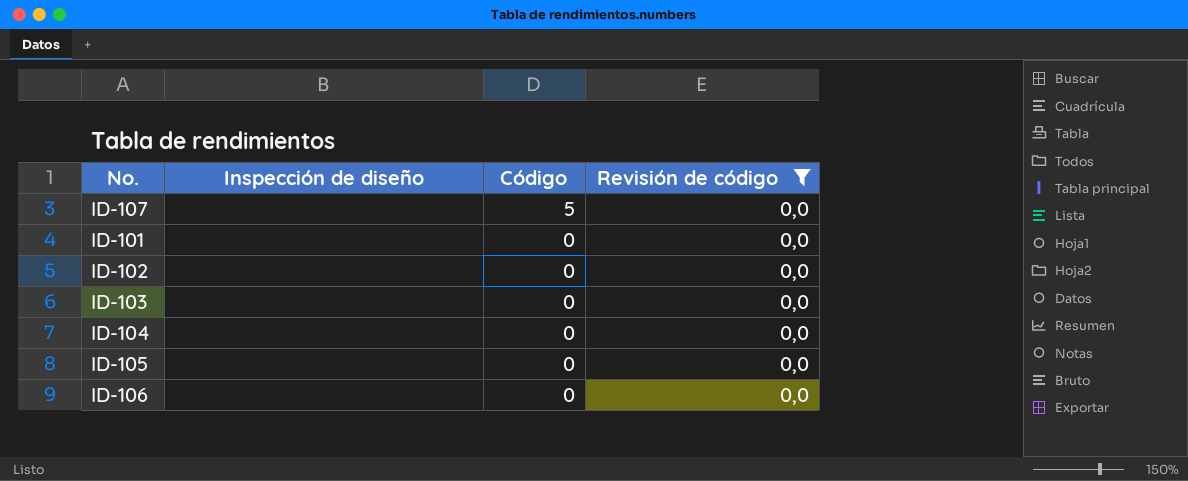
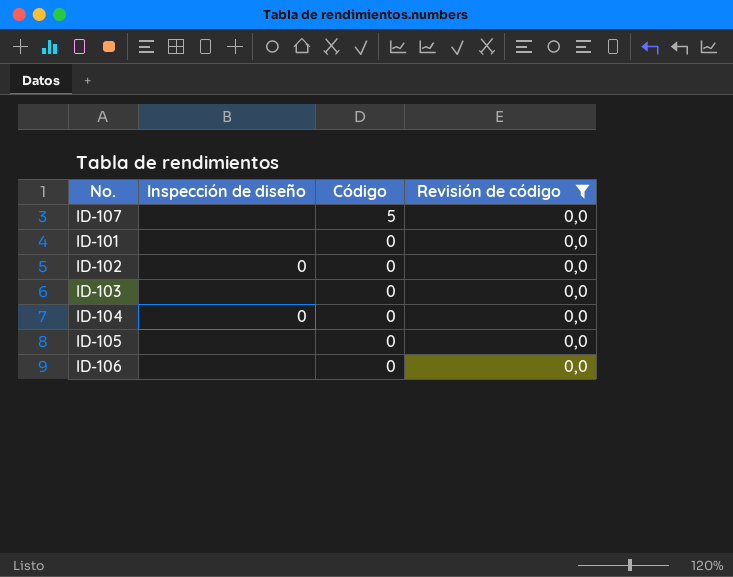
ID-102 | Inspección de diseño: none -> 0
ID-104 | Inspección de diseño: none -> 0

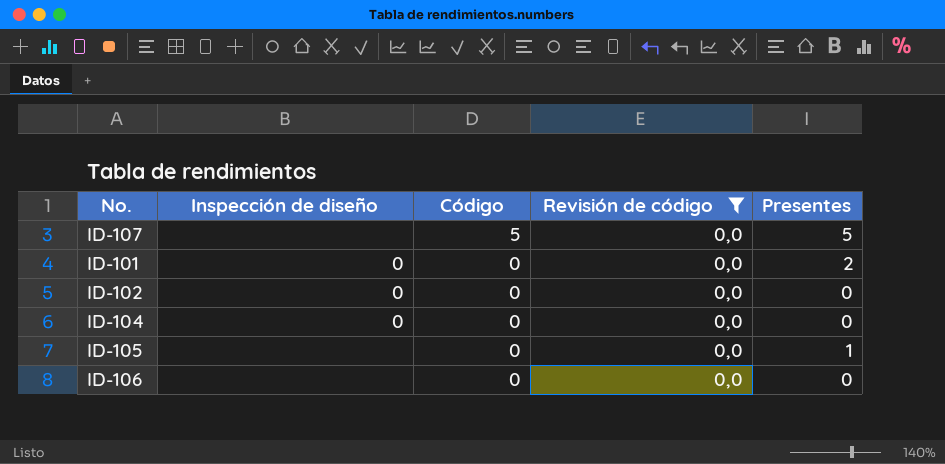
column Presentes | position: none -> 5
row ID-103: none | 0 | 0,0 -> none
ID-101 | Inspección de diseño: none -> 0

